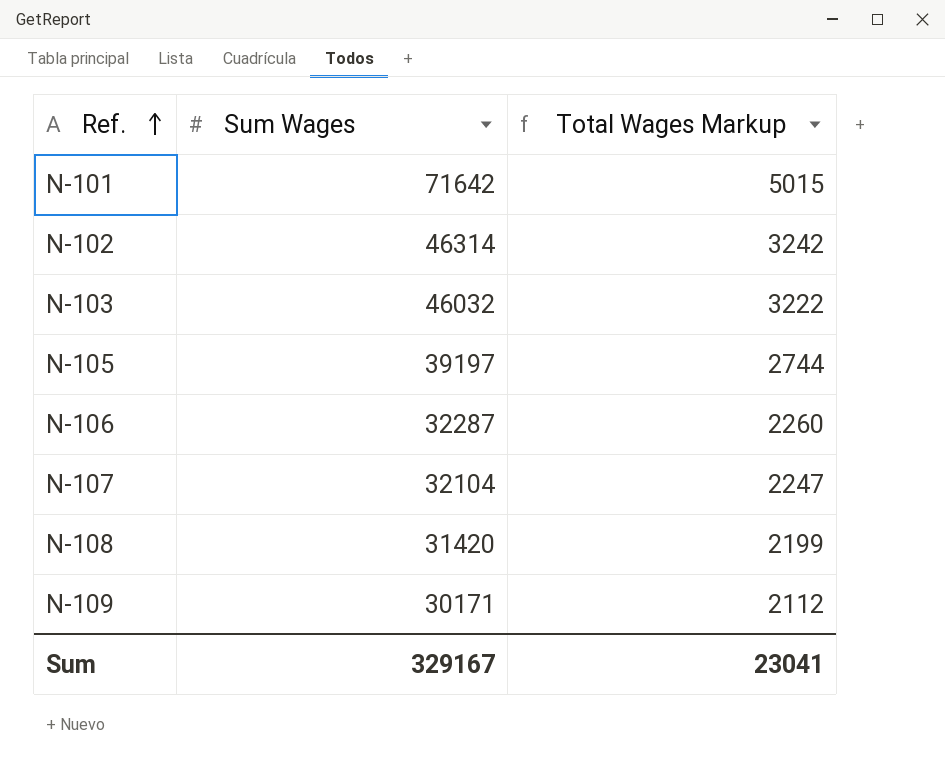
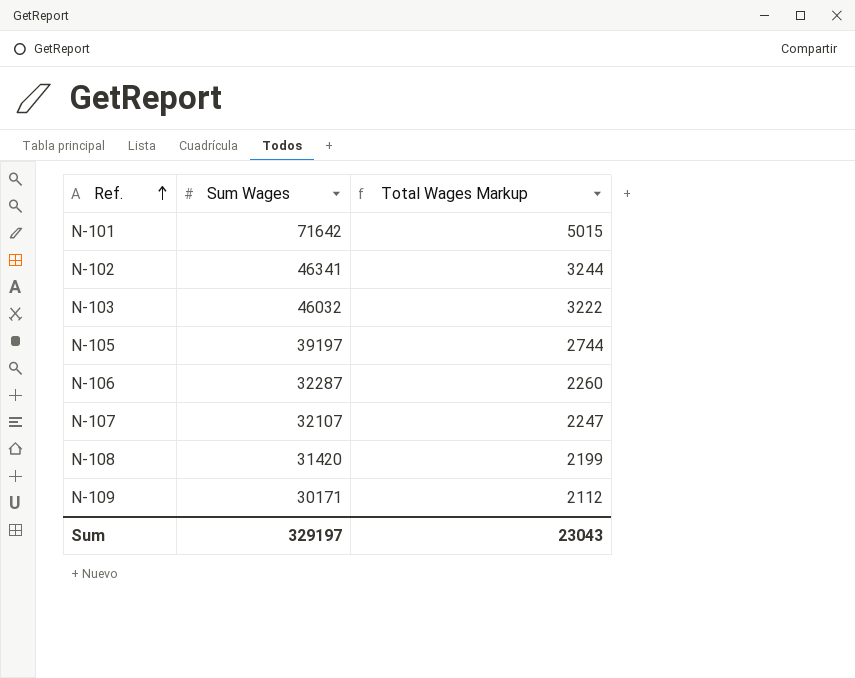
N-102 | Sum Wages: 46314 -> 46341
N-102 | Total Wages Markup: 3242 -> 3244
N-107 | Sum Wages: 32104 -> 32107
Sum | Sum Wages: 329167 -> 329197
Sum | Total Wages Markup: 23041 -> 23043

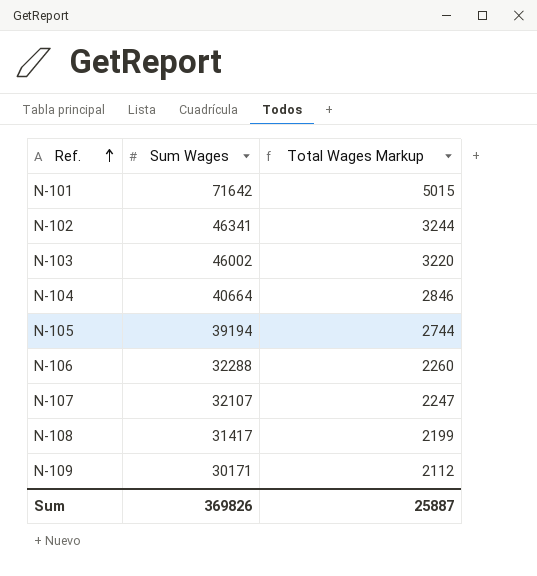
N-103 | Sum Wages: 46032 -> 46002
N-103 | Total Wages Markup: 3222 -> 3220
row N-104: none -> 40664 | 2846
N-105 | Sum Wages: 39197 -> 39194
N-106 | Sum Wages: 32287 -> 32288
N-108 | Sum Wages: 31420 -> 31417
Sum | Sum Wages: 329197 -> 369826
Sum | Total Wages Markup: 23043 -> 25887

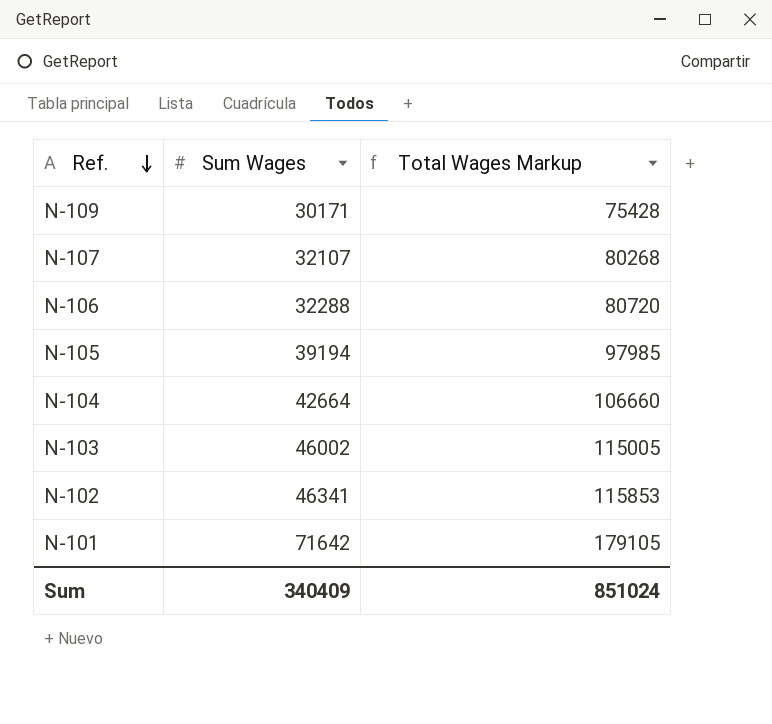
row order: Ref. ascending -> Ref. descending
column Total Wages Markup | formula: [Sum Wages] * 0.07 -> [Sum Wages] * 2.5
row N-108: 31417 | 2199 -> none
N-104 | Sum Wages: 40664 -> 42664
Sum | Sum Wages: 369826 -> 340409
Sum | Total Wages Markup: 25887 -> 851024

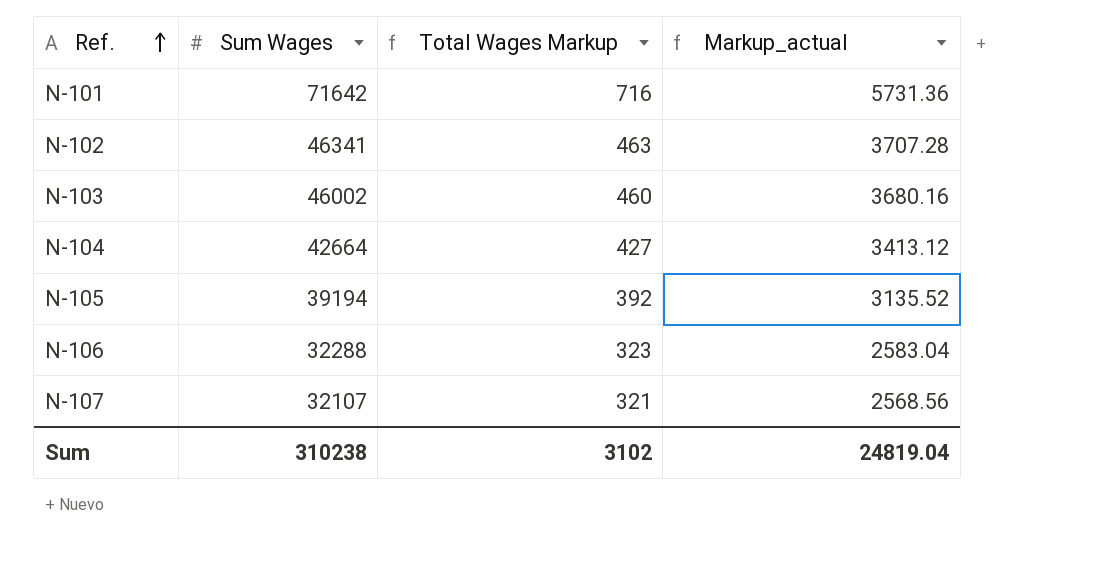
row order: Ref. descending -> Ref. ascending
column Total Wages Markup | formula: [Sum Wages] * 2.5 -> [Sum Wages] * 0.01
column Markup_actual | formula: none -> [Sum Wages] * 0.08
row N-109: 30171 | 75428 -> none
Sum | Sum Wages: 340409 -> 310238
Sum | Total Wages Markup: 851024 -> 3102

